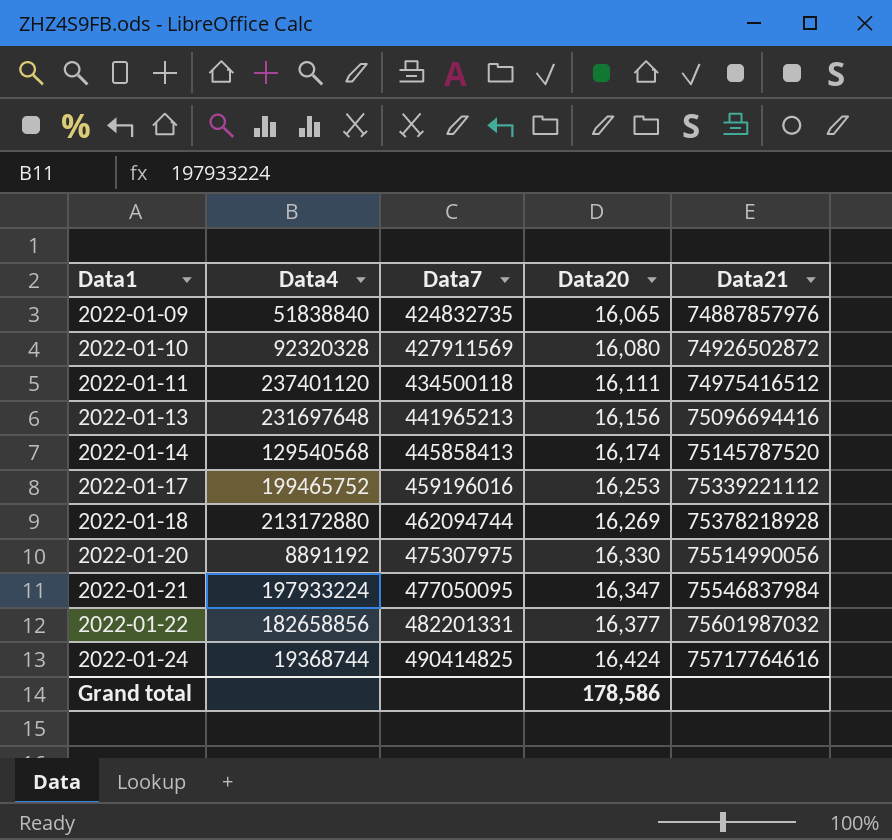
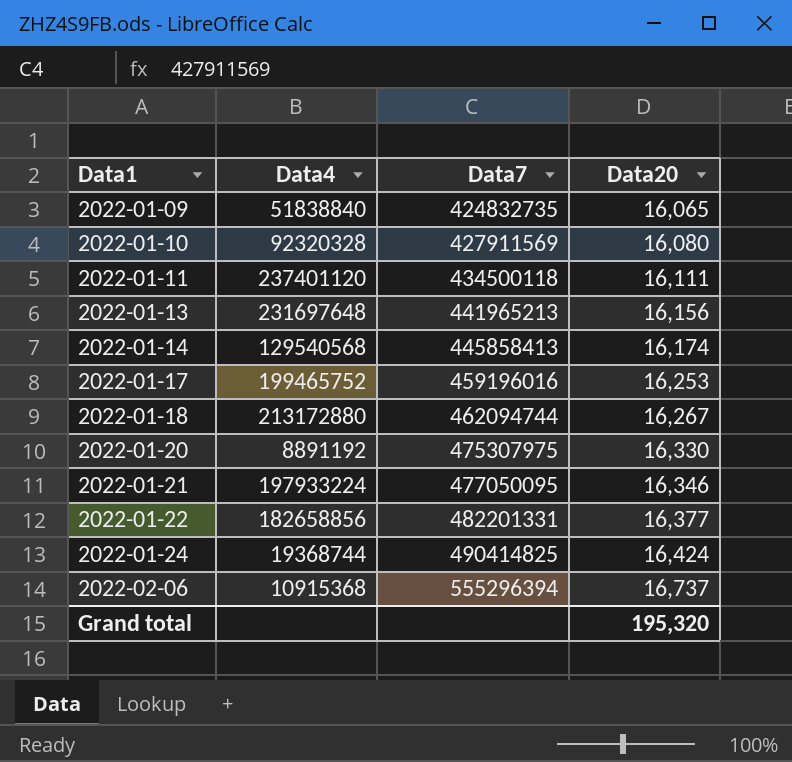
column Data21 | position: 5 -> none
2022-01-18 | Data20: 16,269 -> 16,267
2022-01-21 | Data20: 16,347 -> 16,346
row 2022-02-06: none -> 10915368 | 555296394 | 16,737
Grand total | Data20: 178,586 -> 195,320

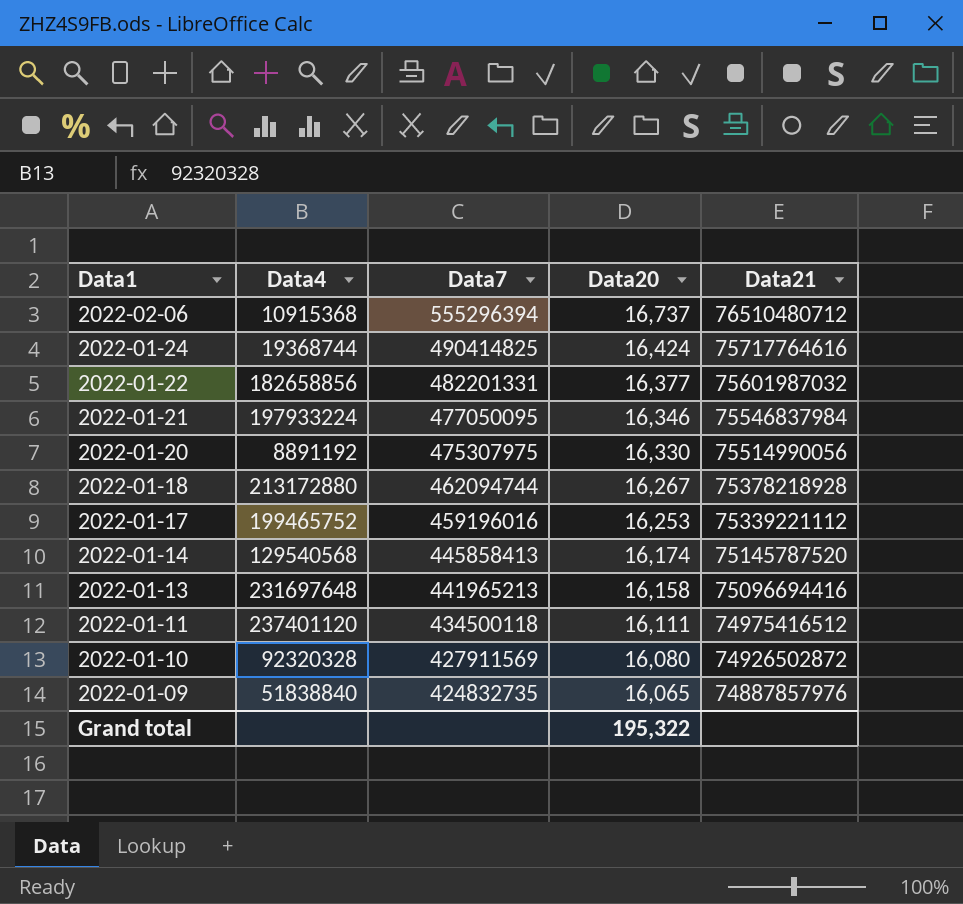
row order: Data1 ascending -> Data1 descending
column Data21 | position: none -> 5
2022-01-13 | Data20: 16,156 -> 16,158
Grand total | Data20: 195,320 -> 195,322

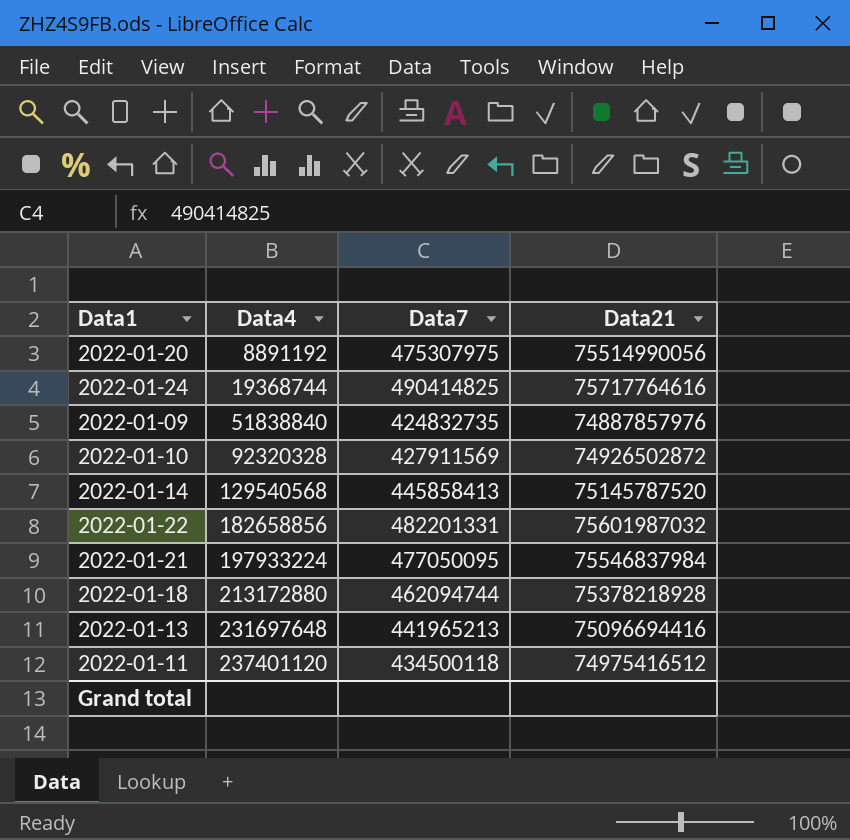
row order: Data1 descending -> Data4 ascending
column Data20 | position: 4 -> none
row 2022-02-06: 10915368 | 555296394 | 16,737 | 76510480712 -> none
row 2022-01-17: 199465752 | 459196016 | 16,253 | 75339221112 -> none

